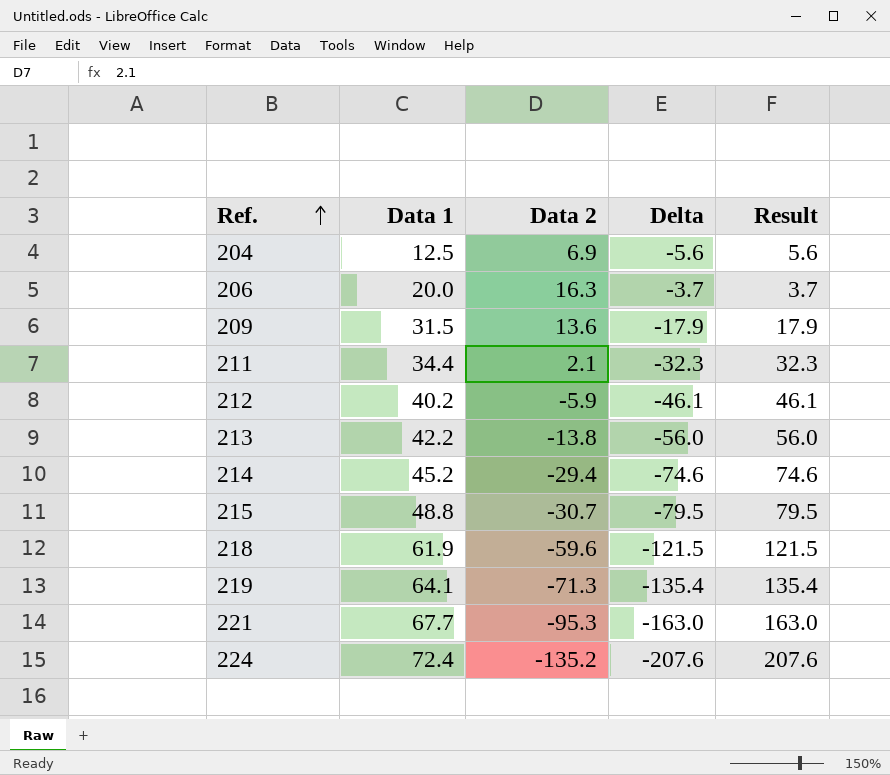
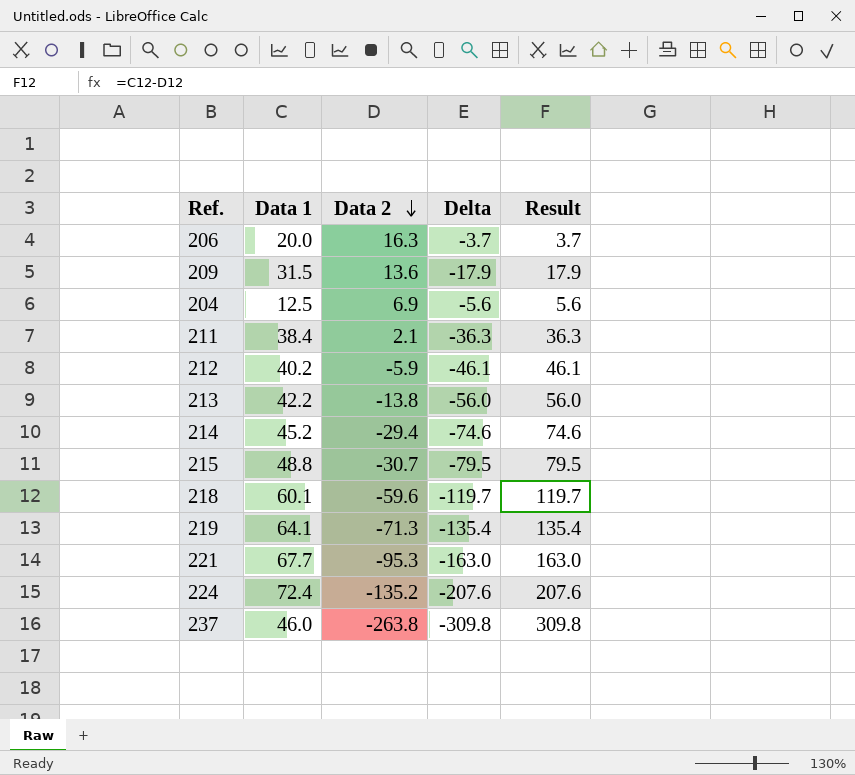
row order: Ref. ascending -> Data 2 descending
211 | Data 1: 34.4 -> 38.4
211 | Delta: -32.3 -> -36.3
211 | Result: 32.3 -> 36.3
218 | Data 1: 61.9 -> 60.1
218 | Delta: -121.5 -> -119.7
218 | Result: 121.5 -> 119.7
row 237: none -> 46.0 | -263.8 | -309.8 | 309.8

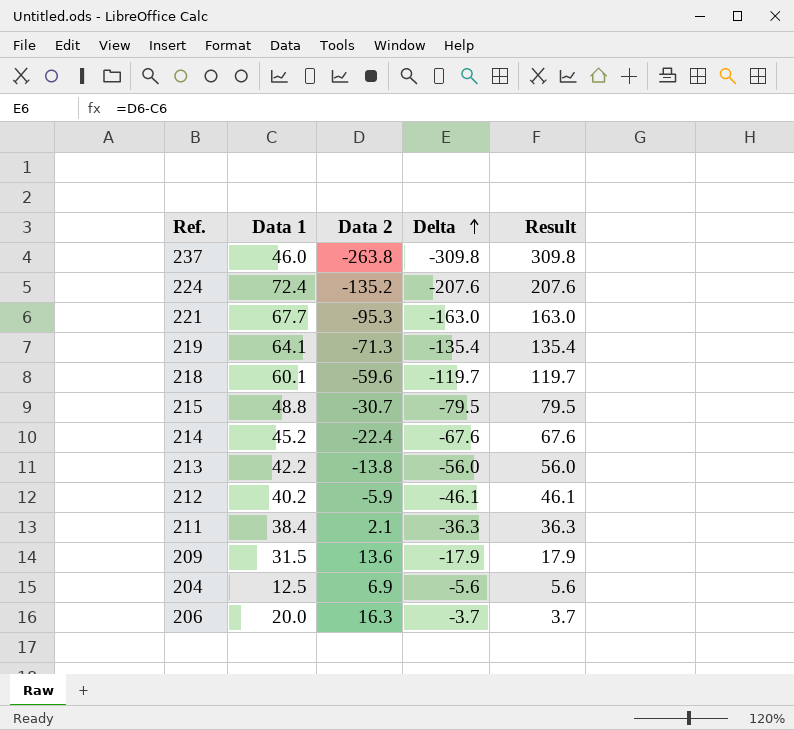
row order: Data 2 descending -> Delta ascending
214 | Data 2: -29.4 -> -22.4
214 | Delta: -74.6 -> -67.6
214 | Result: 74.6 -> 67.6

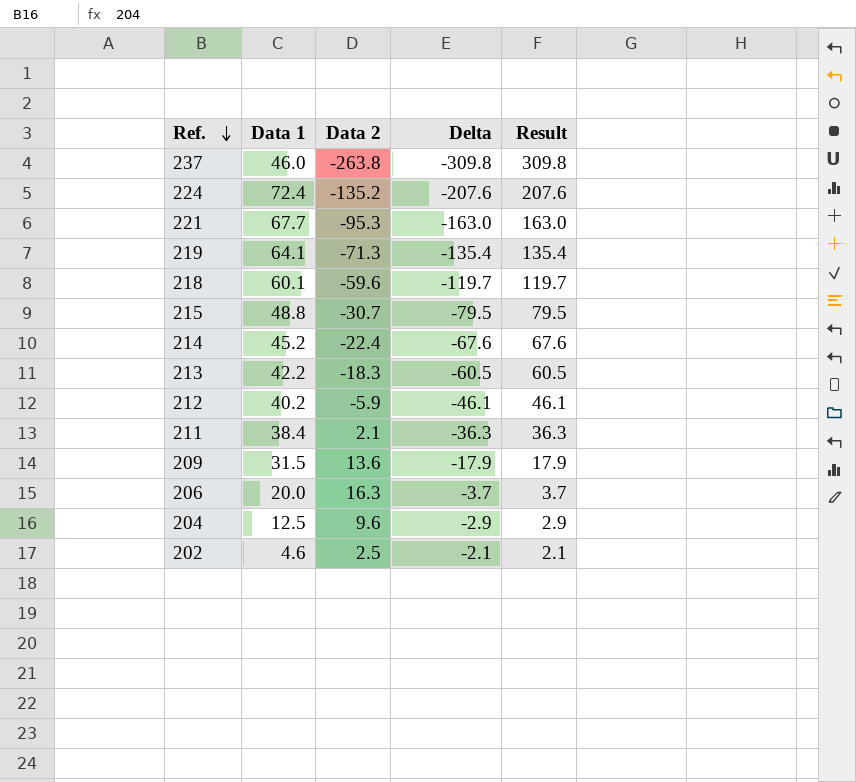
row order: Delta ascending -> Ref. descending
213 | Data 2: -13.8 -> -18.3
213 | Delta: -56.0 -> -60.5
213 | Result: 56.0 -> 60.5
204 | Data 2: 6.9 -> 9.6
204 | Delta: -5.6 -> -2.9
204 | Result: 5.6 -> 2.9
row 202: none -> 4.6 | 2.5 | -2.1 | 2.1

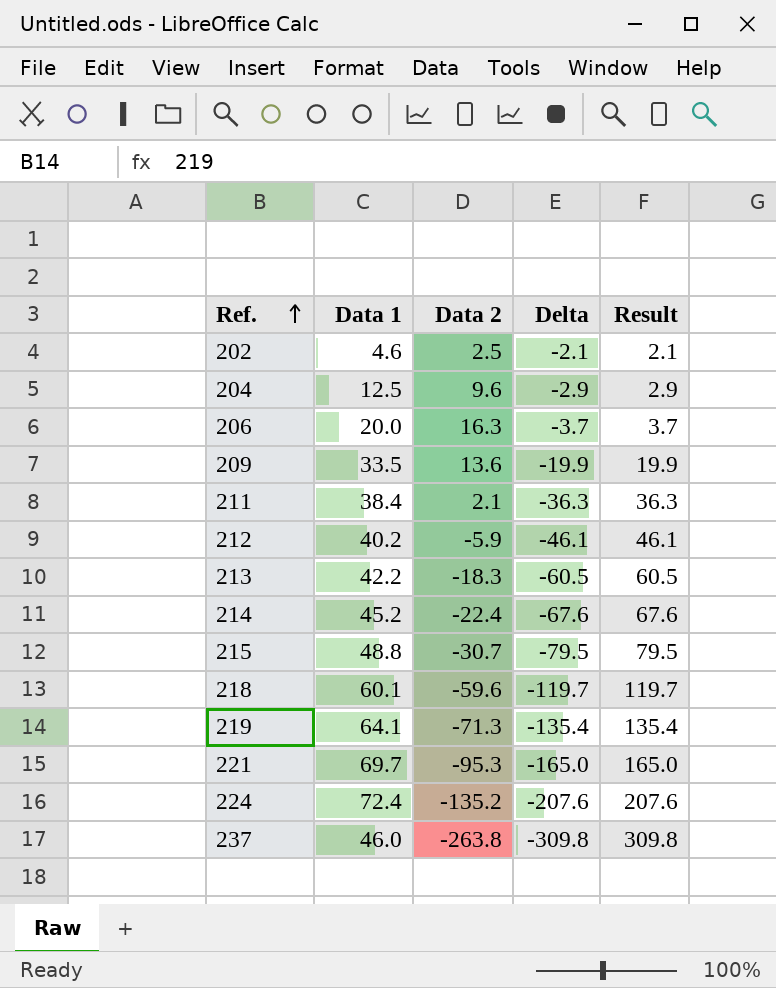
row order: Ref. descending -> Ref. ascending
209 | Data 1: 31.5 -> 33.5
209 | Delta: -17.9 -> -19.9
209 | Result: 17.9 -> 19.9
221 | Data 1: 67.7 -> 69.7
221 | Delta: -163.0 -> -165.0
221 | Result: 163.0 -> 165.0

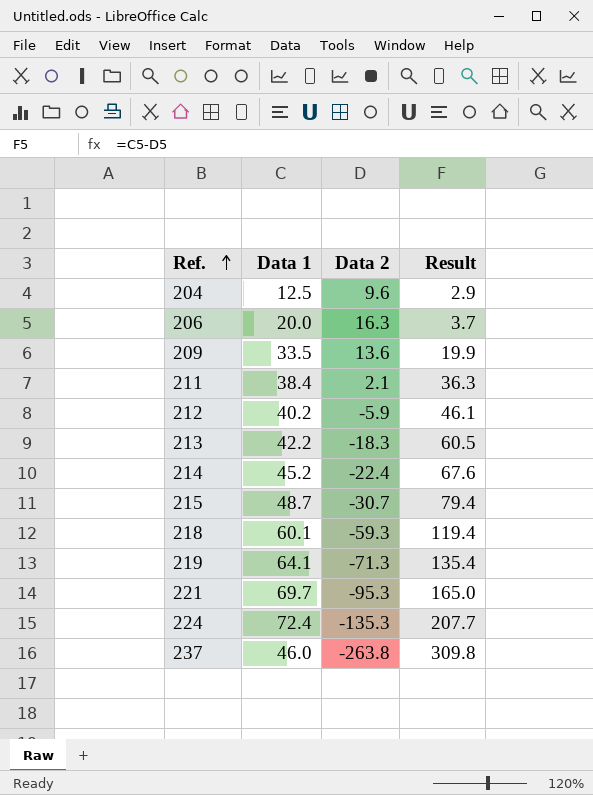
column Delta | formula: [Data 2] - [Data 1] -> none
row 202: 4.6 | 2.5 | -2.1 | 2.1 -> none
215 | Data 1: 48.8 -> 48.7
215 | Result: 79.5 -> 79.4
218 | Data 2: -59.6 -> -59.3
218 | Result: 119.7 -> 119.4
224 | Data 2: -135.2 -> -135.3
224 | Result: 207.6 -> 207.7

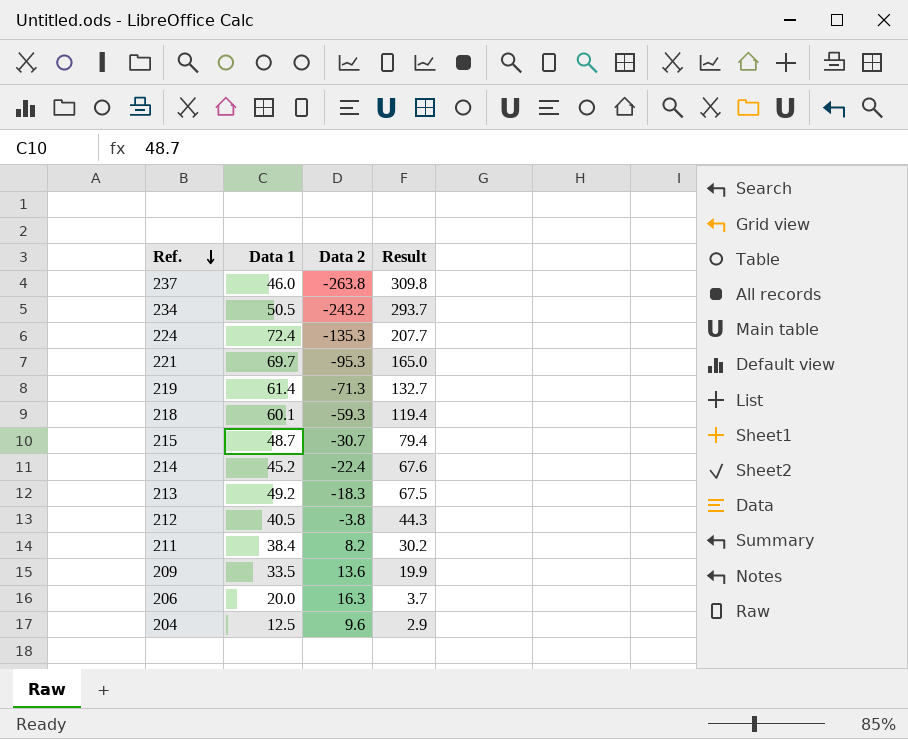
row order: Ref. ascending -> Ref. descending
row 234: none -> 50.5 | -243.2 | 293.7
219 | Data 1: 64.1 -> 61.4
219 | Result: 135.4 -> 132.7
213 | Data 1: 42.2 -> 49.2
213 | Result: 60.5 -> 67.5
212 | Data 1: 40.2 -> 40.5
212 | Data 2: -5.9 -> -3.8
212 | Result: 46.1 -> 44.3
211 | Data 2: 2.1 -> 8.2
211 | Result: 36.3 -> 30.2

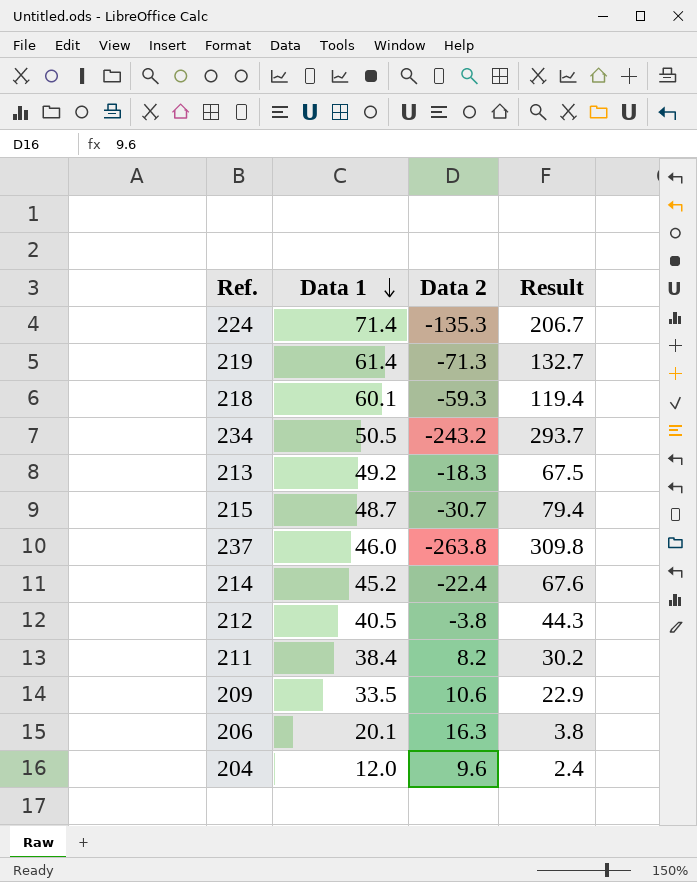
row order: Ref. descending -> Data 1 descending
row 221: 69.7 | -95.3 | 165.0 -> none
224 | Data 1: 72.4 -> 71.4
224 | Result: 207.7 -> 206.7
209 | Data 2: 13.6 -> 10.6
209 | Result: 19.9 -> 22.9
206 | Data 1: 20.0 -> 20.1
206 | Result: 3.7 -> 3.8
204 | Data 1: 12.5 -> 12.0
204 | Result: 2.9 -> 2.4

